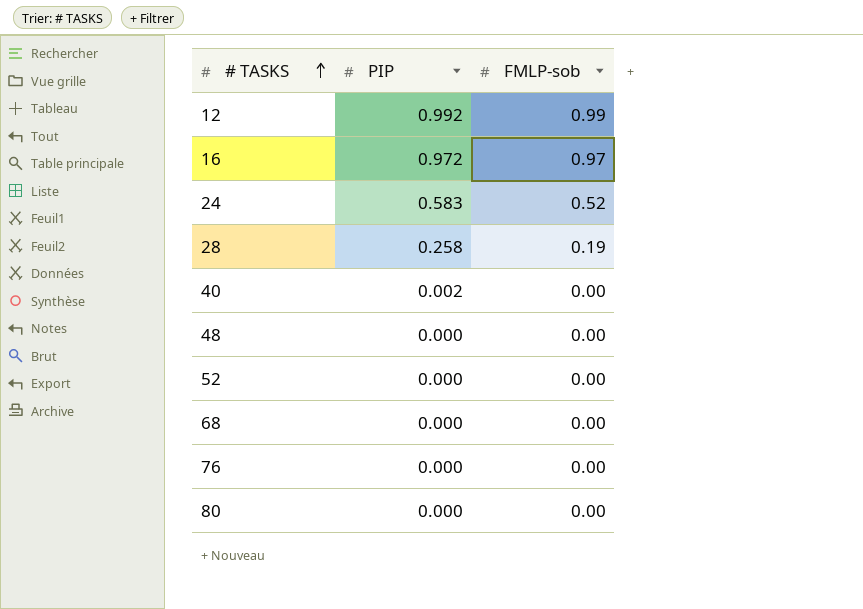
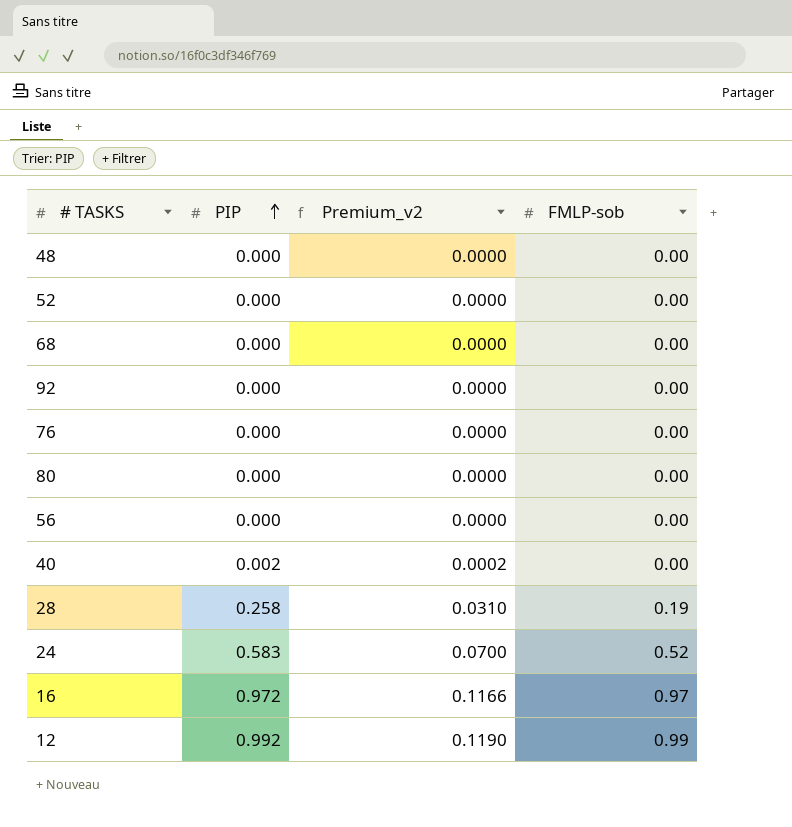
row order: # TASKS ascending -> PIP ascending
column Premium_v2 | formula: none -> [PIP] * 0.12
row 92: none -> 0.000 | 0.0000 | 0.00
row 56: none -> 0.000 | 0.0000 | 0.00

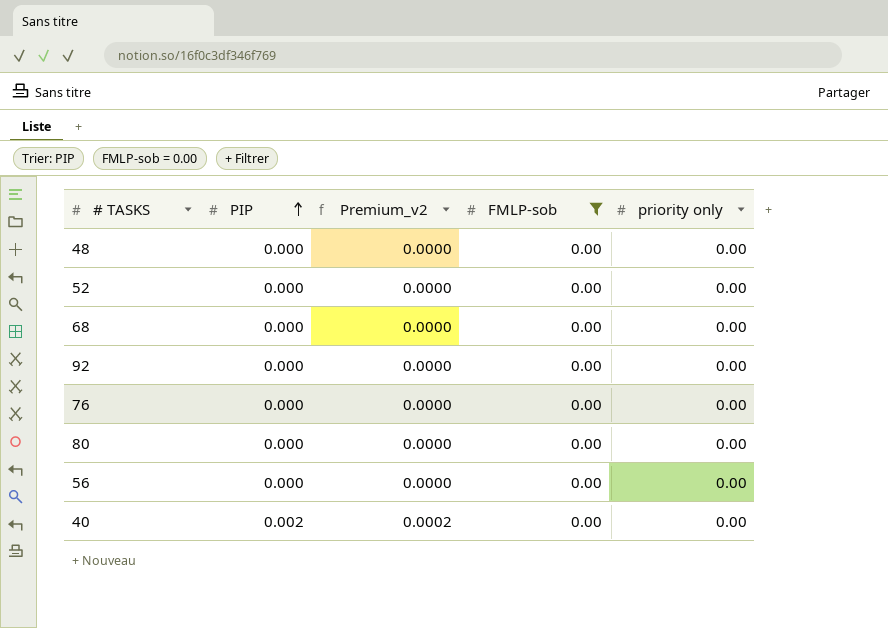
filter: none -> FMLP-sob = 0.00
column priority only | position: none -> 5

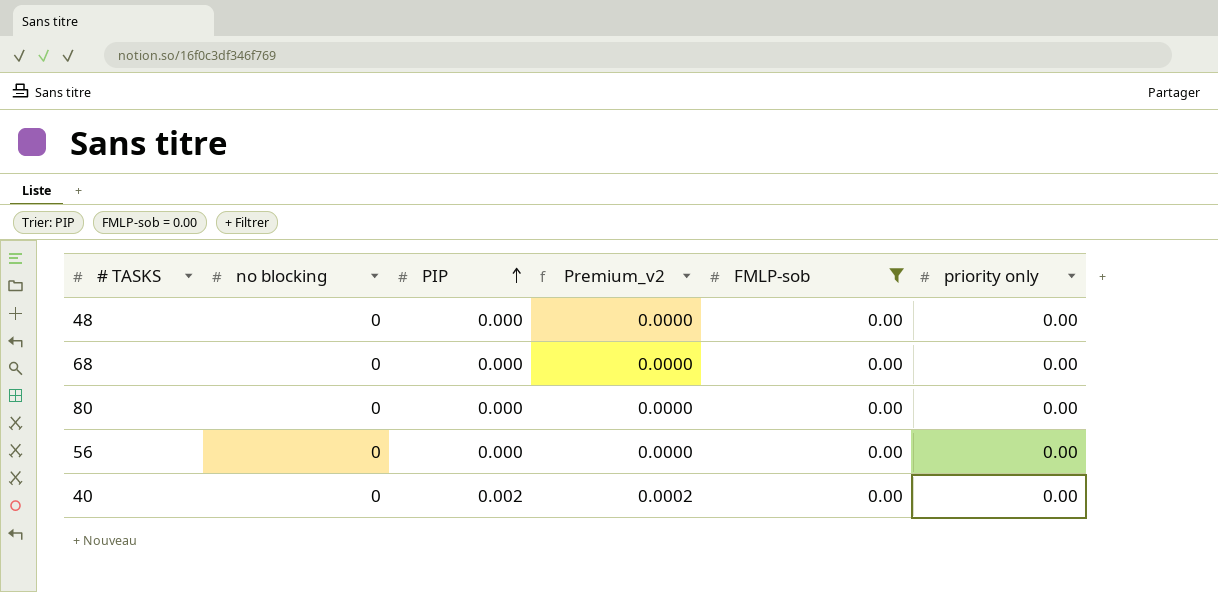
column no blocking | position: none -> 2
row 52: 0.000 | 0.0000 | 0.00 | 0.00 -> none
row 92: 0.000 | 0.0000 | 0.00 | 0.00 -> none
row 76: 0.000 | 0.0000 | 0.00 | 0.00 -> none

